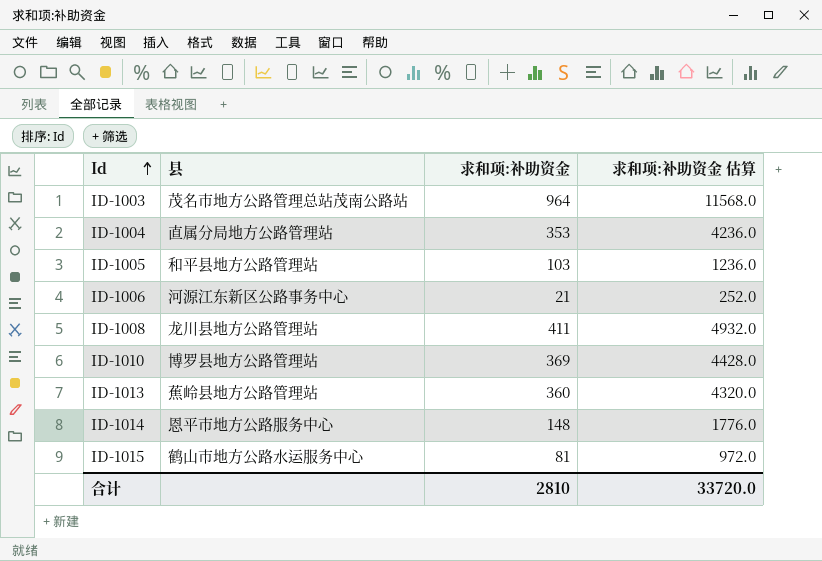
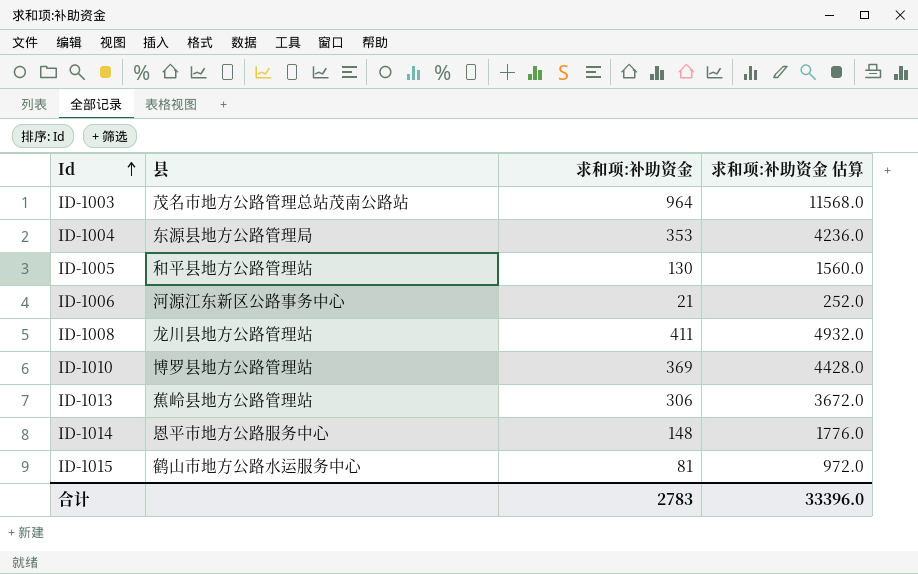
ID-1004 | 县: 直属分局地方公路管理站 -> 东源县地方公路管理局
ID-1005 | 求和项:补助资金: 103 -> 130
ID-1005 | 求和项:补助资金 估算: 1236.0 -> 1560.0
ID-1013 | 求和项:补助资金: 360 -> 306
ID-1013 | 求和项:补助资金 估算: 4320.0 -> 3672.0
合计 | 求和项:补助资金: 2810 -> 2783
合计 | 求和项:补助资金 估算: 33720.0 -> 33396.0

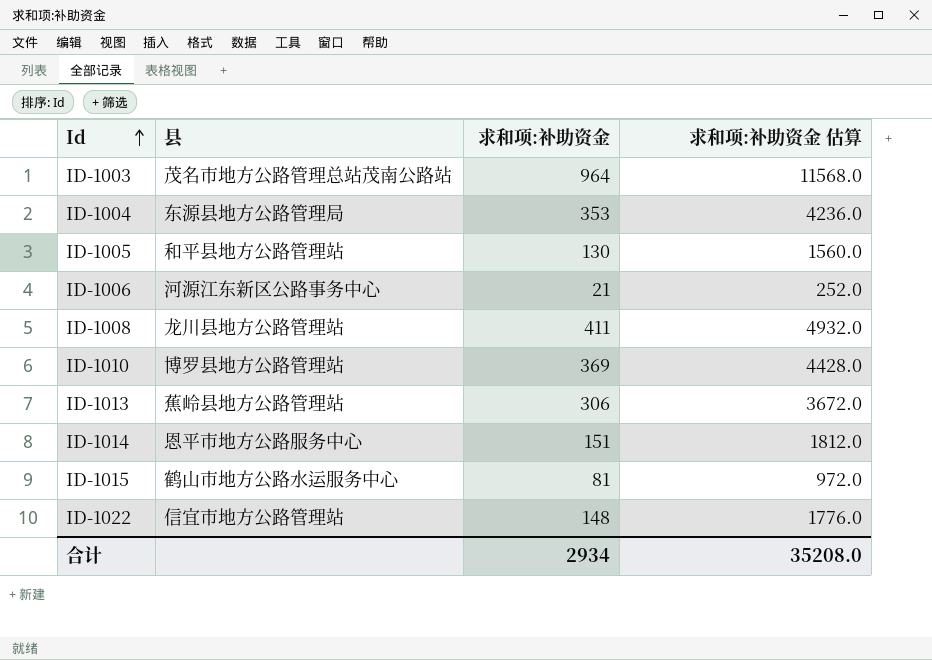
ID-1014 | 求和项:补助资金: 148 -> 151
ID-1014 | 求和项:补助资金 估算: 1776.0 -> 1812.0
row ID-1022: none -> 信宜市地方公路管理站 | 148 | 1776.0
合计 | 求和项:补助资金: 2783 -> 2934
合计 | 求和项:补助资金 估算: 33396.0 -> 35208.0

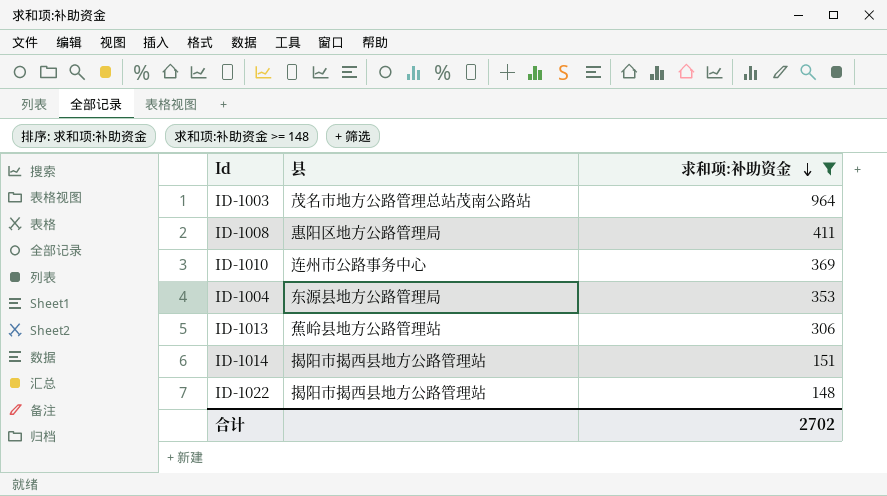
filter: none -> 求和项:补助资金 >= 148
row order: Id ascending -> 求和项:补助资金 descending
column 求和项:补助资金 估算 | formula: [求和项:补助资金] * 12 -> none
ID-1008 | 县: 龙川县地方公路管理站 -> 惠阳区地方公路管理局
ID-1010 | 县: 博罗县地方公路管理站 -> 连州市公路事务中心
ID-1014 | 县: 恩平市地方公路服务中心 -> 揭阳市揭西县地方公路管理站
ID-1022 | 县: 信宜市地方公路管理站 -> 揭阳市揭西县地方公路管理站
合计 | 求和项:补助资金: 2934 -> 2702

